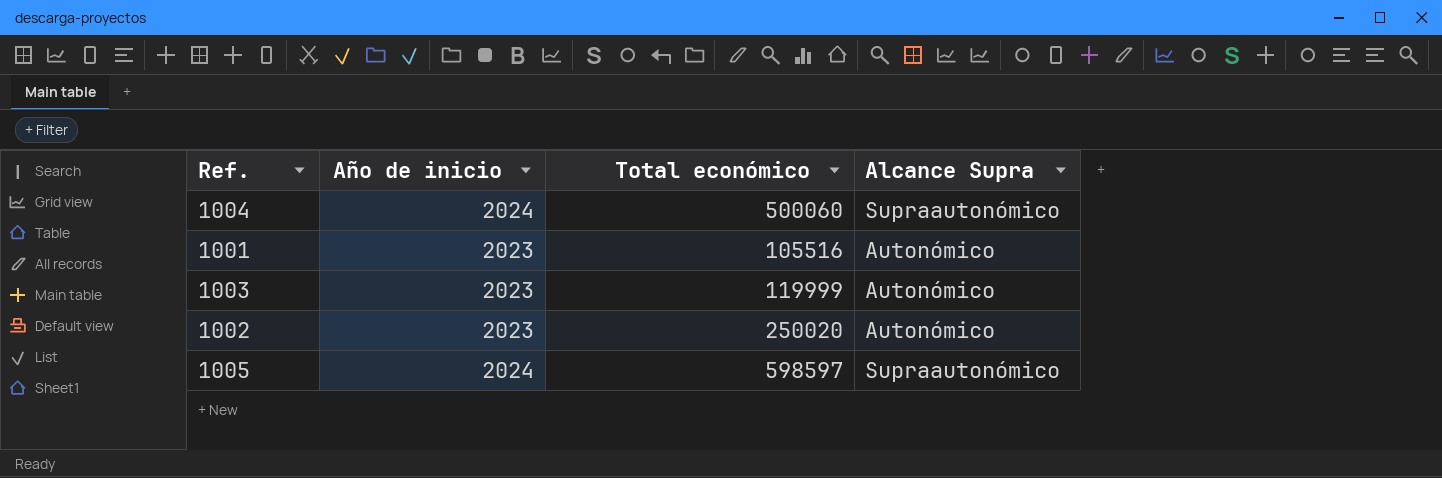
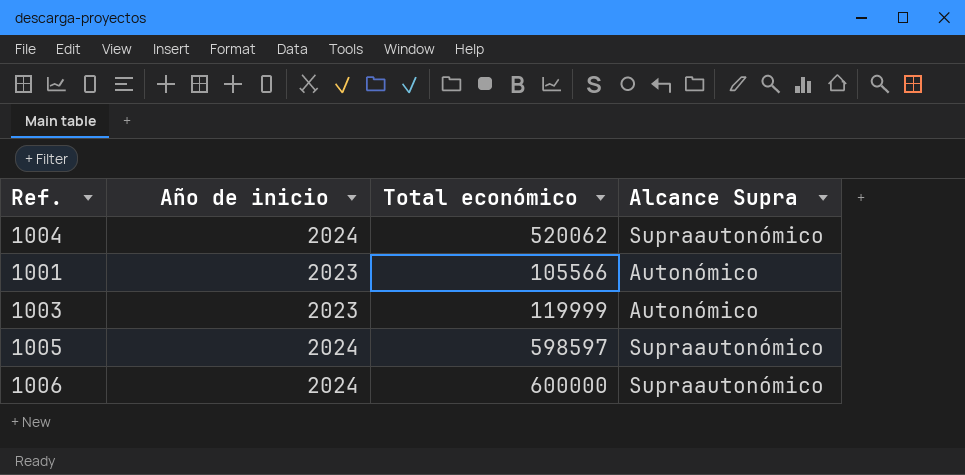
row 1002: 2023 | 250020 | Autonómico -> none
1004 | Total económico: 500060 -> 520062
1001 | Total económico: 105516 -> 105566
row 1006: none -> 2024 | 600000 | Supraautonómico

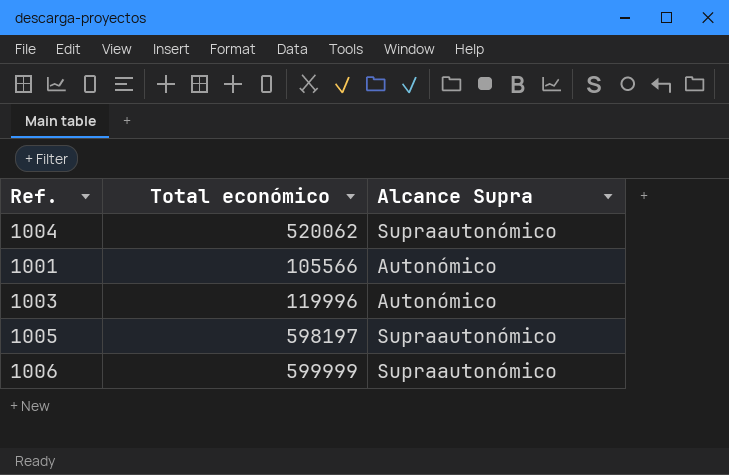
column Año de inicio | position: 2 -> none
1003 | Total económico: 119999 -> 119996
1005 | Total económico: 598597 -> 598197
1006 | Total económico: 600000 -> 599999

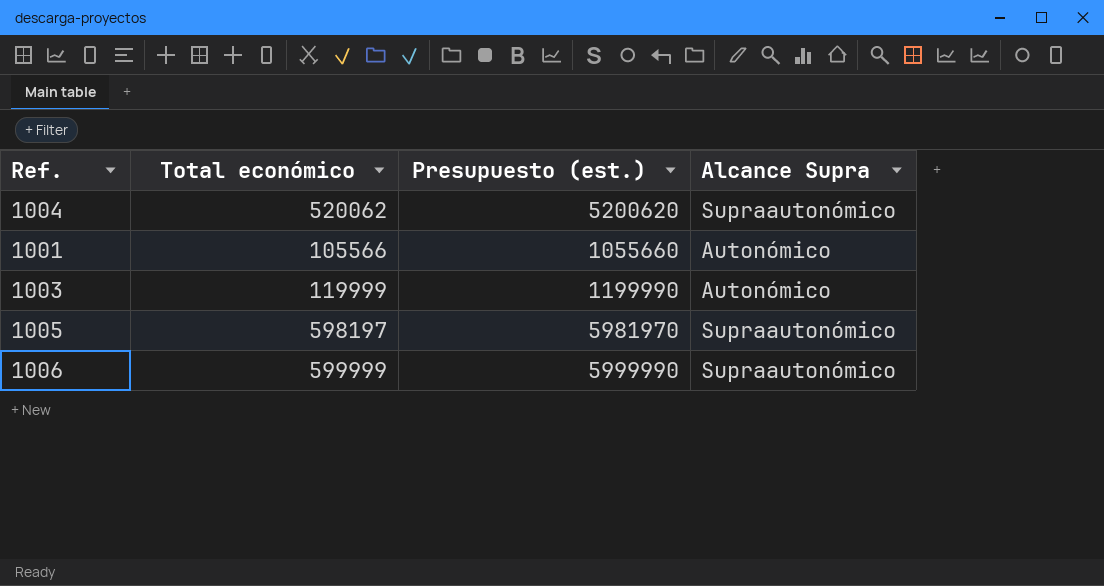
column Presupuesto (est.) | formula: none -> [Total económico] * 10
1003 | Total económico: 119996 -> 119999

